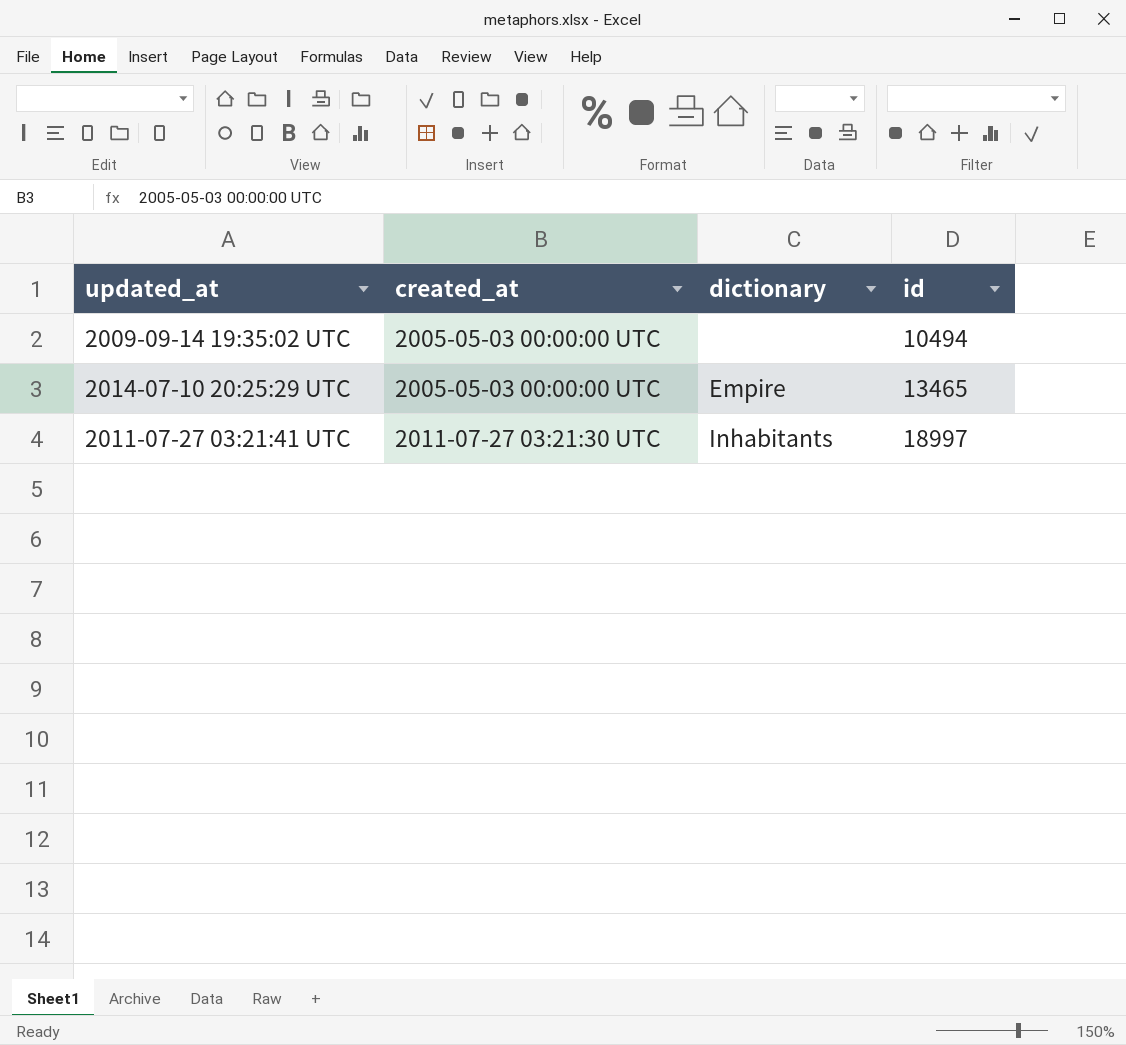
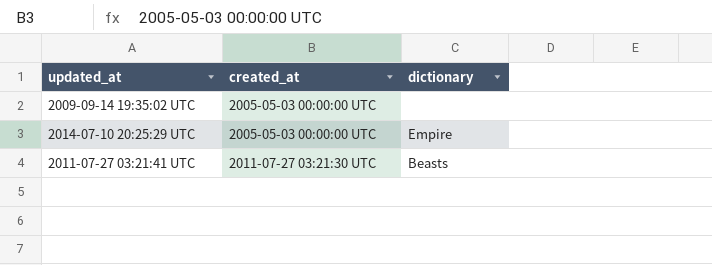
column id | position: 4 -> none
2011-07-27 03:21:41 UTC | dictionary: Inhabitants -> Beasts

